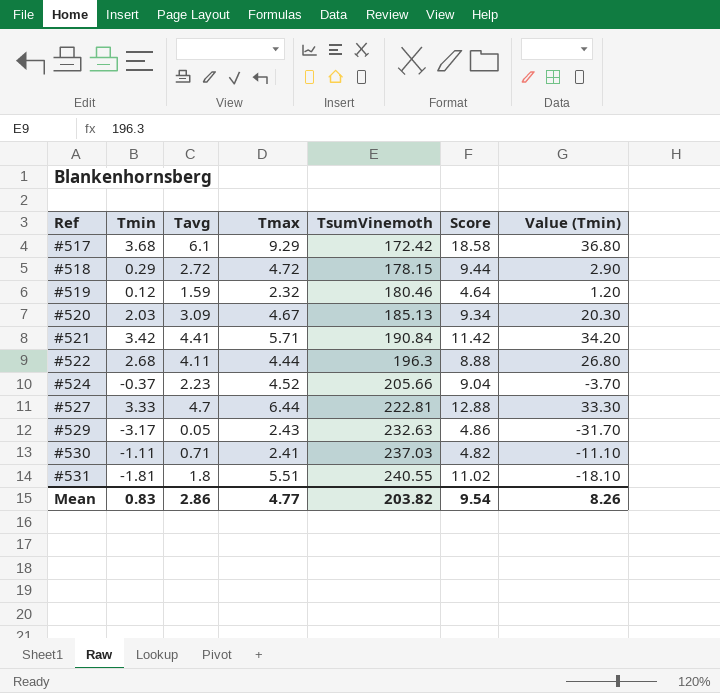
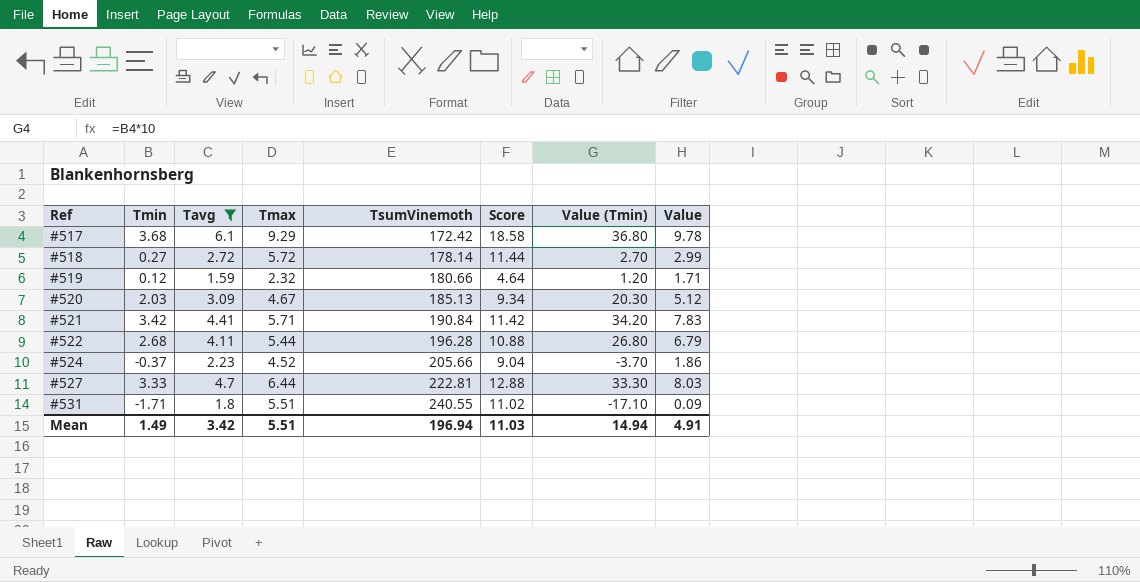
filter: none -> Tavg >= 1.59
column Value | formula: none -> [Tmin] + [Tavg]
#518 | Tmin: 0.29 -> 0.27
#518 | Tmax: 4.72 -> 5.72
#518 | TsumVinemoth: 178.15 -> 178.14
#518 | Score: 9.44 -> 11.44
#518 | Value (Tmin): 2.90 -> 2.70
#519 | TsumVinemoth: 180.46 -> 180.66
#522 | Tmax: 4.44 -> 5.44
#522 | TsumVinemoth: 196.3 -> 196.28
#522 | Score: 8.88 -> 10.88
#531 | Tmin: -1.81 -> -1.71
#531 | Value (Tmin): -18.10 -> -17.10
Mean | Tmin: 0.83 -> 1.49
Mean | Tavg: 2.86 -> 3.42
Mean | Tmax: 4.77 -> 5.51
Mean | TsumVinemoth: 203.82 -> 196.94
Mean | Score: 9.54 -> 11.03
Mean | Value (Tmin): 8.26 -> 14.94

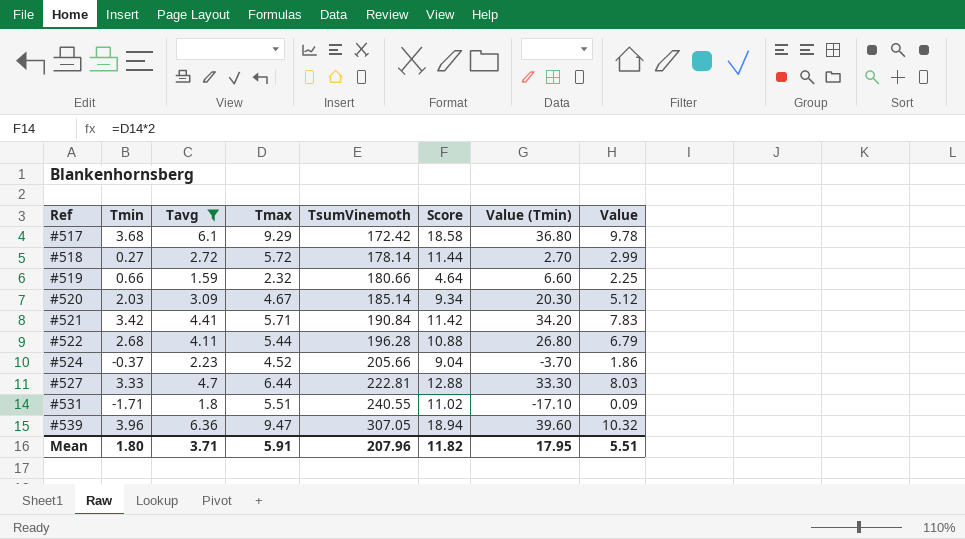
#519 | Tmin: 0.12 -> 0.66
#519 | Value (Tmin): 1.20 -> 6.60
#519 | Value: 1.71 -> 2.25
#520 | TsumVinemoth: 185.13 -> 185.14
row #539: none -> 3.96 | 6.36 | 9.47 | 307.05 | 18.94 | 39.60 | 10.32
Mean | Tmin: 1.49 -> 1.80
Mean | Tavg: 3.42 -> 3.71
Mean | Tmax: 5.51 -> 5.91
Mean | TsumVinemoth: 196.94 -> 207.96
Mean | Score: 11.03 -> 11.82
Mean | Value (Tmin): 14.94 -> 17.95
Mean | Value: 4.91 -> 5.51

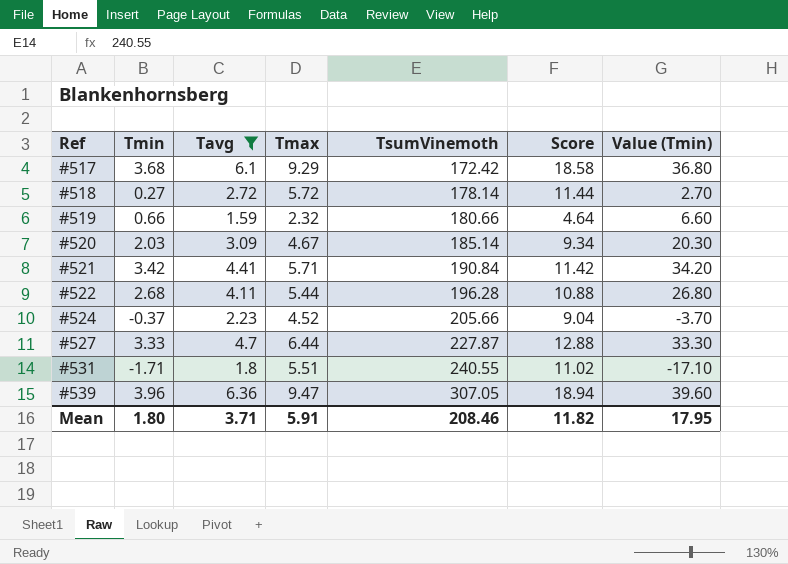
column Value | formula: [Tmin] + [Tavg] -> none
#527 | TsumVinemoth: 222.81 -> 227.87
Mean | TsumVinemoth: 207.96 -> 208.46

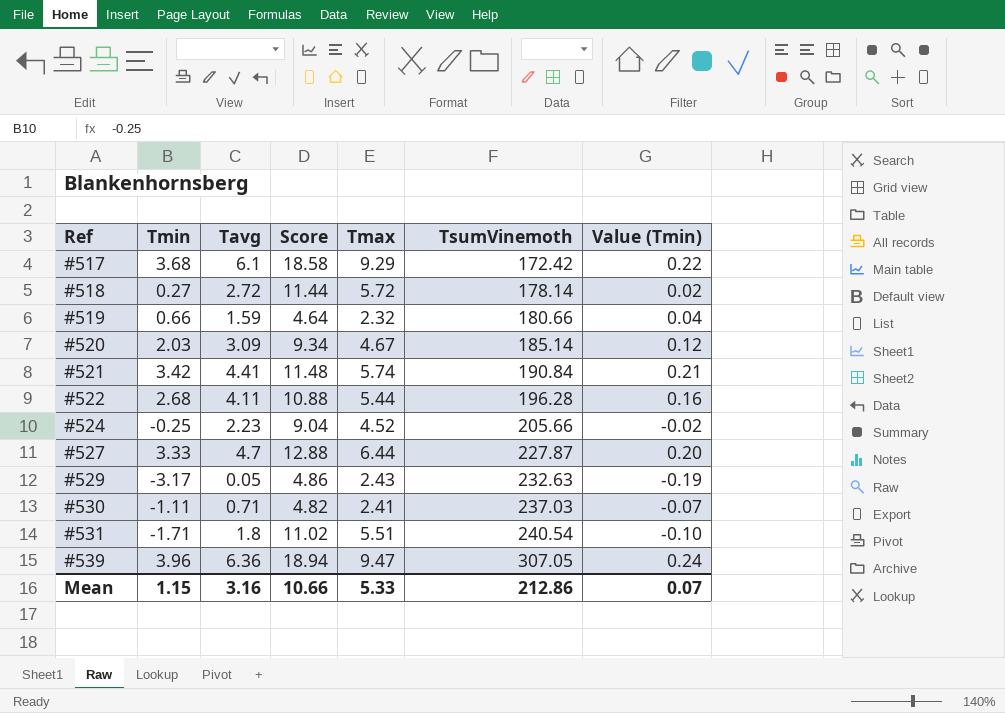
filter: Tavg >= 1.59 -> none
column Score | position: 6 -> 4
column Value (Tmin) | formula: [Tmin] * 10 -> [Tmin] * 0.06
#521 | Score: 11.42 -> 11.48
#521 | Tmax: 5.71 -> 5.74
#524 | Tmin: -0.37 -> -0.25
#531 | TsumVinemoth: 240.55 -> 240.54
Mean | Tmin: 1.80 -> 1.15
Mean | Tavg: 3.71 -> 3.16
Mean | Score: 11.82 -> 10.66
Mean | Tmax: 5.91 -> 5.33
Mean | TsumVinemoth: 208.46 -> 212.86
Mean | Value (Tmin): 17.95 -> 0.07

